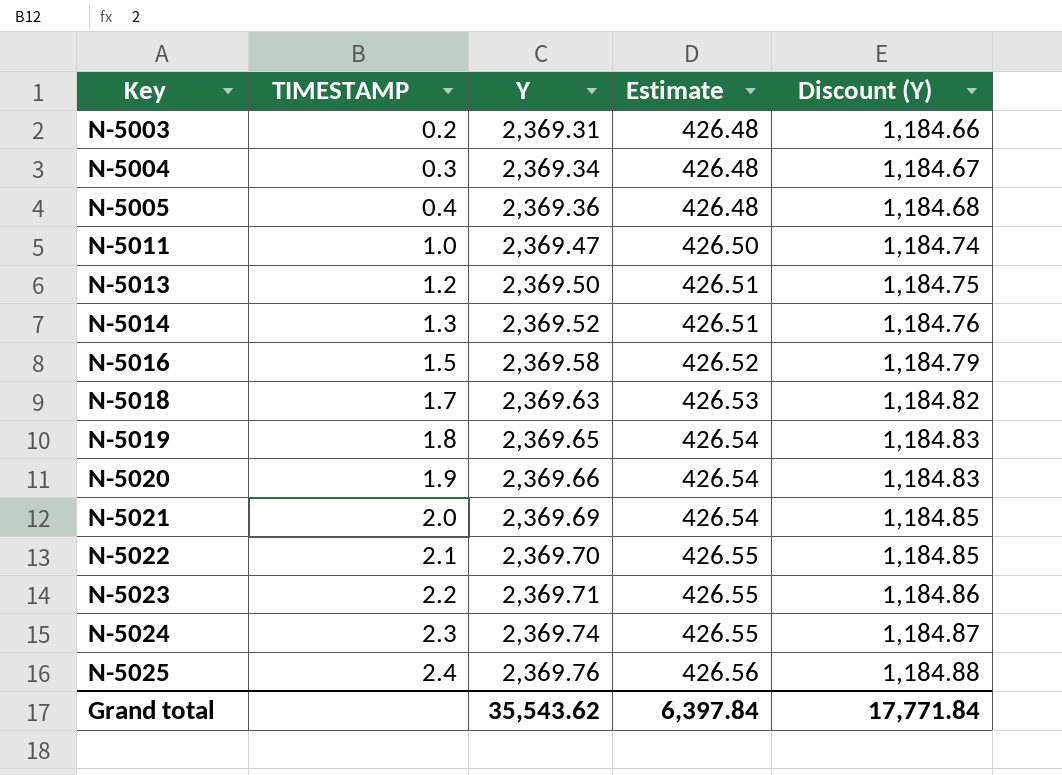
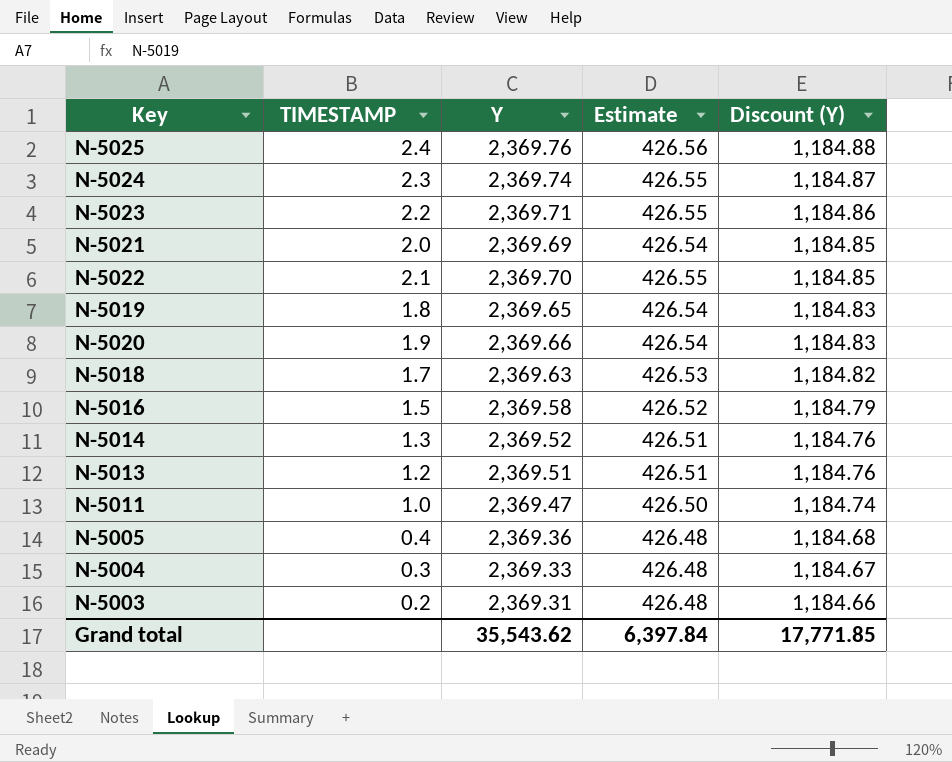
row order: Key ascending -> Discount (Y) descending
N-5013 | Y: 2,369.50 -> 2,369.51
N-5013 | Discount (Y): 1,184.75 -> 1,184.76
N-5004 | Y: 2,369.34 -> 2,369.33
Grand total | Discount (Y): 17,771.84 -> 17,771.85

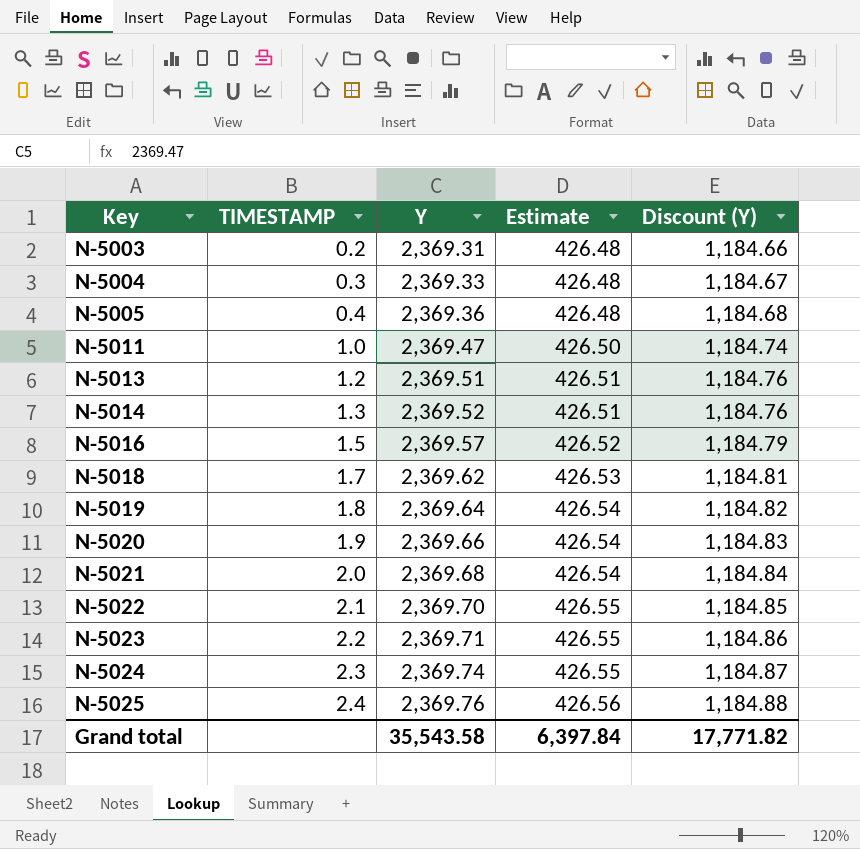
row order: Discount (Y) descending -> Key ascending
N-5016 | Y: 2,369.58 -> 2,369.57
N-5018 | Y: 2,369.63 -> 2,369.62
N-5018 | Discount (Y): 1,184.82 -> 1,184.81
N-5019 | Y: 2,369.65 -> 2,369.64
N-5019 | Discount (Y): 1,184.83 -> 1,184.82
N-5021 | Y: 2,369.69 -> 2,369.68
N-5021 | Discount (Y): 1,184.85 -> 1,184.84
Grand total | Y: 35,543.62 -> 35,543.58
Grand total | Discount (Y): 17,771.85 -> 17,771.82

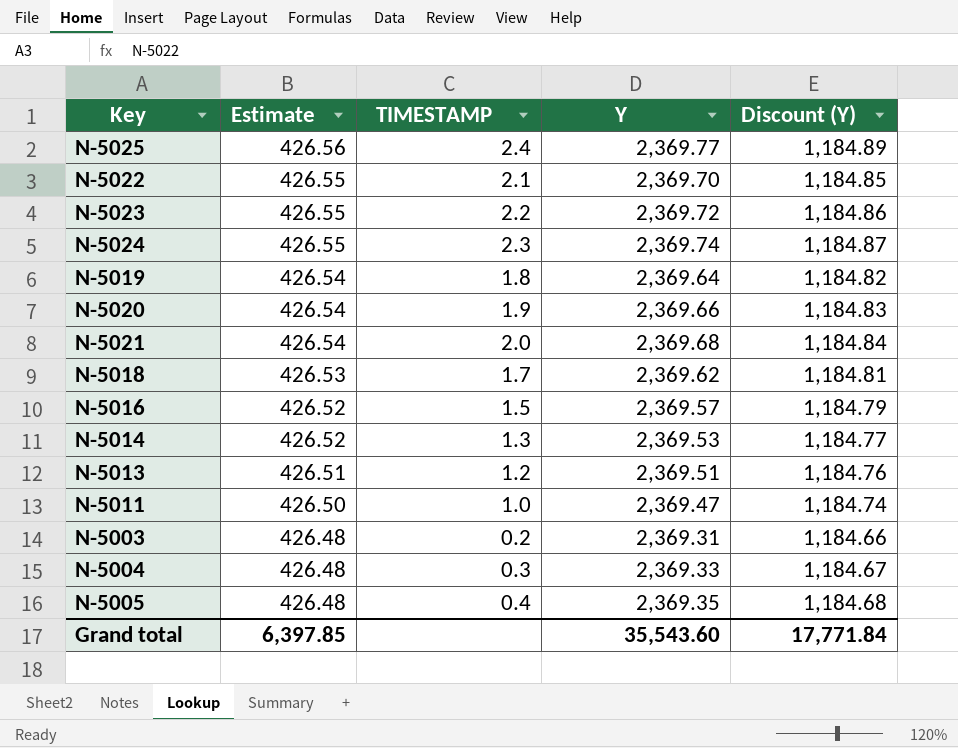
row order: Key ascending -> Estimate descending
column Estimate | position: 4 -> 2
N-5025 | Y: 2,369.76 -> 2,369.77
N-5025 | Discount (Y): 1,184.88 -> 1,184.89
N-5023 | Y: 2,369.71 -> 2,369.72
N-5014 | Estimate: 426.51 -> 426.52
N-5014 | Y: 2,369.52 -> 2,369.53
N-5014 | Discount (Y): 1,184.76 -> 1,184.77
N-5005 | Y: 2,369.36 -> 2,369.35
Grand total | Estimate: 6,397.84 -> 6,397.85
Grand total | Y: 35,543.58 -> 35,543.60
Grand total | Discount (Y): 17,771.82 -> 17,771.84

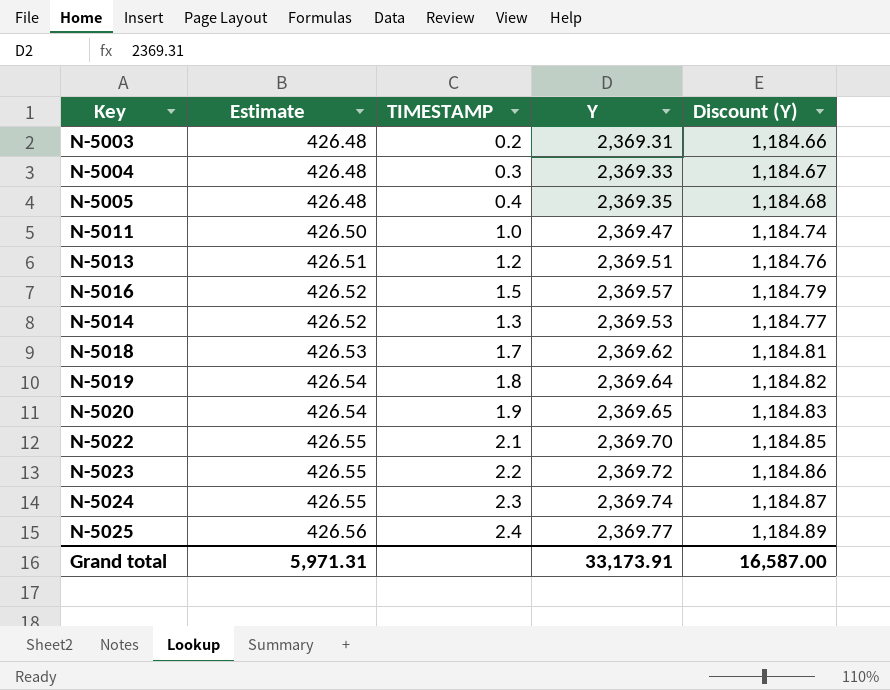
row order: Estimate descending -> Estimate ascending
row N-5021: 426.54 | 2.0 | 2,369.68 | 1,184.84 -> none
N-5020 | Y: 2,369.66 -> 2,369.65
Grand total | Estimate: 6,397.85 -> 5,971.31
Grand total | Y: 35,543.60 -> 33,173.91
Grand total | Discount (Y): 17,771.84 -> 16,587.00

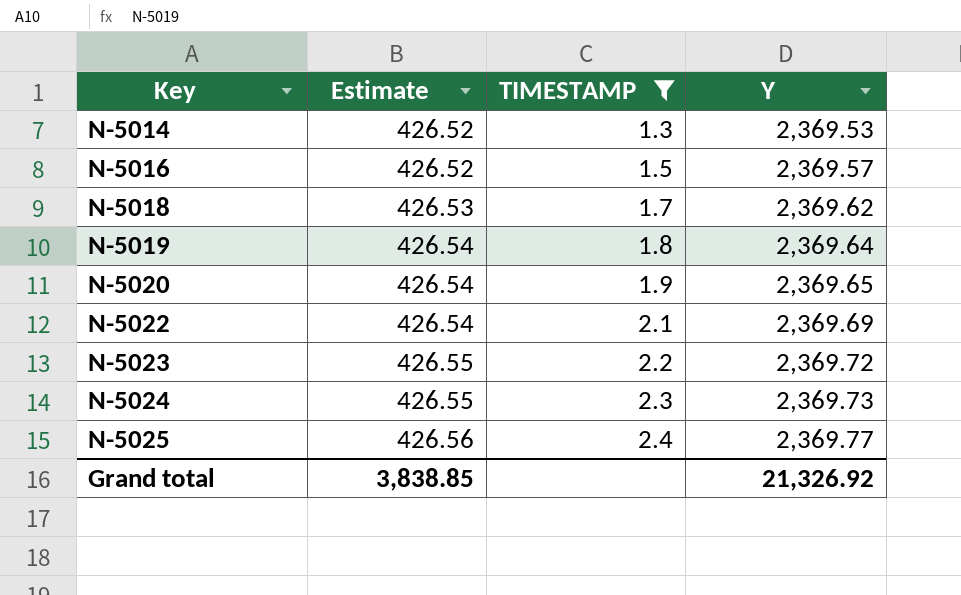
filter: none -> TIMESTAMP >= 1.3
row order: Estimate ascending -> Key ascending
column Discount (Y) | formula: [Y] * 0.5 -> none
N-5022 | Estimate: 426.55 -> 426.54
N-5022 | Y: 2,369.70 -> 2,369.69
N-5024 | Y: 2,369.74 -> 2,369.73
Grand total | Estimate: 5,971.31 -> 3,838.85
Grand total | Y: 33,173.91 -> 21,326.92

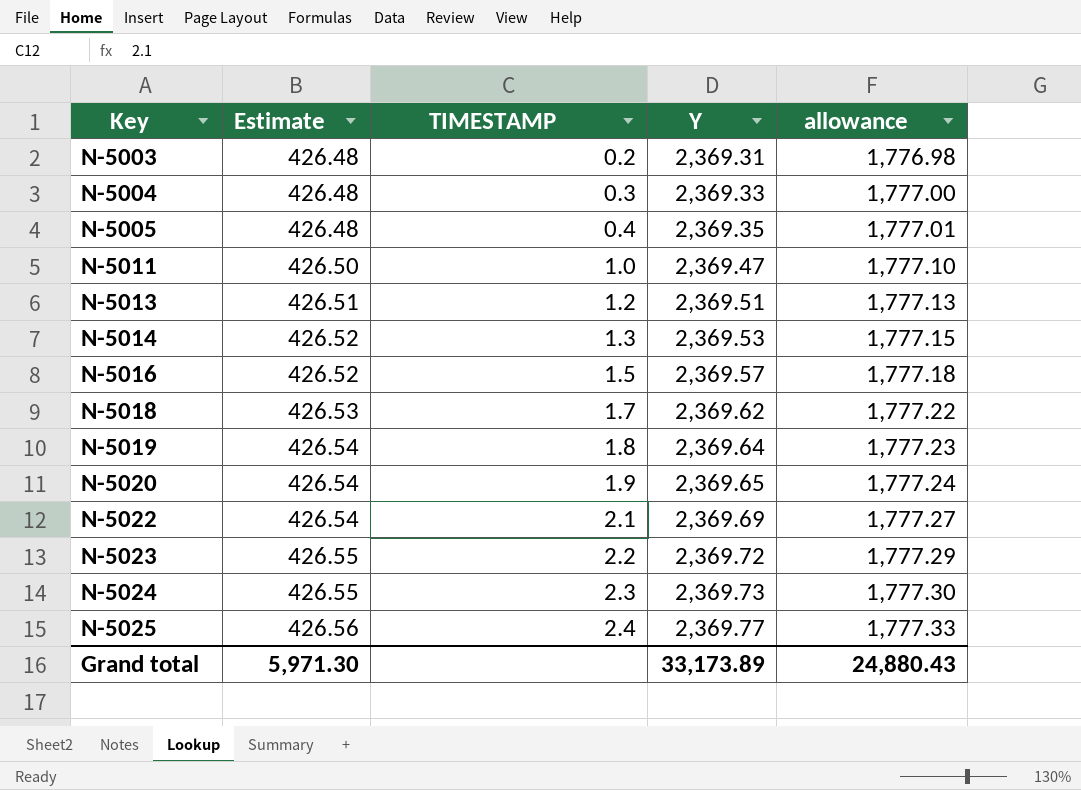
filter: TIMESTAMP >= 1.3 -> none
column allowance | formula: none -> [Y] * 0.75
Grand total | Estimate: 3,838.85 -> 5,971.30
Grand total | Y: 21,326.92 -> 33,173.89

